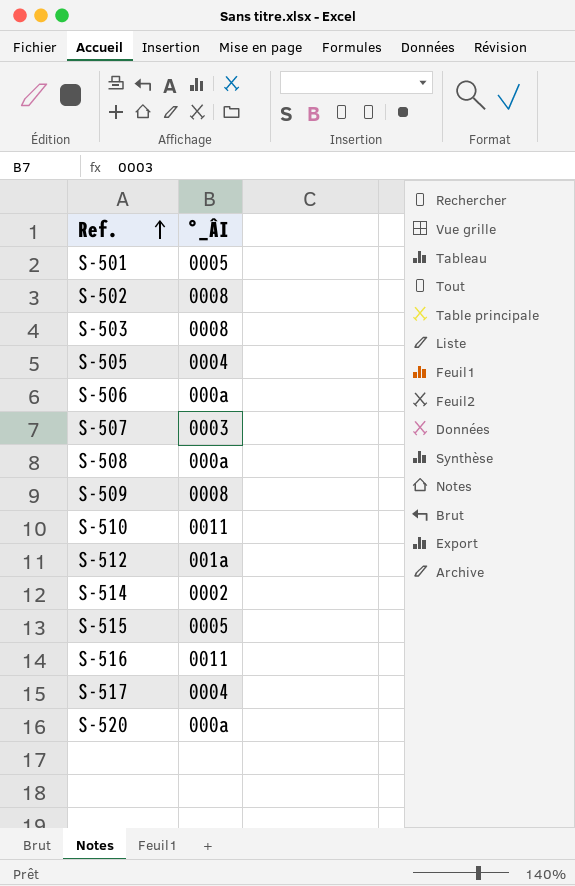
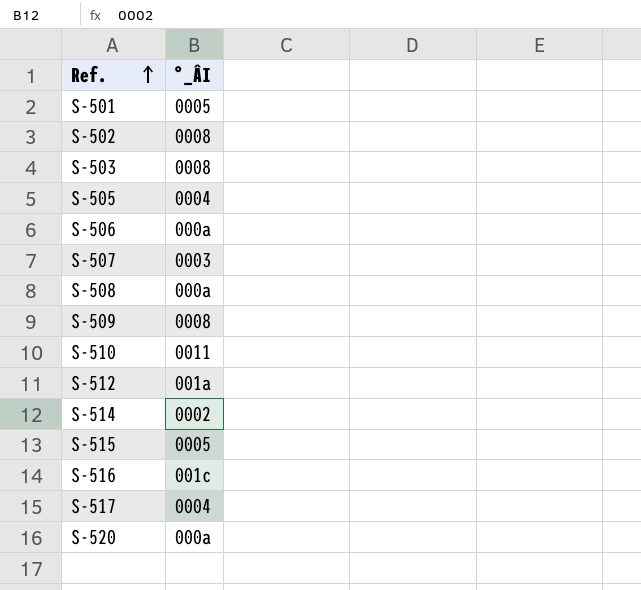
S-516 | °_ÂI: 0011 -> 001c

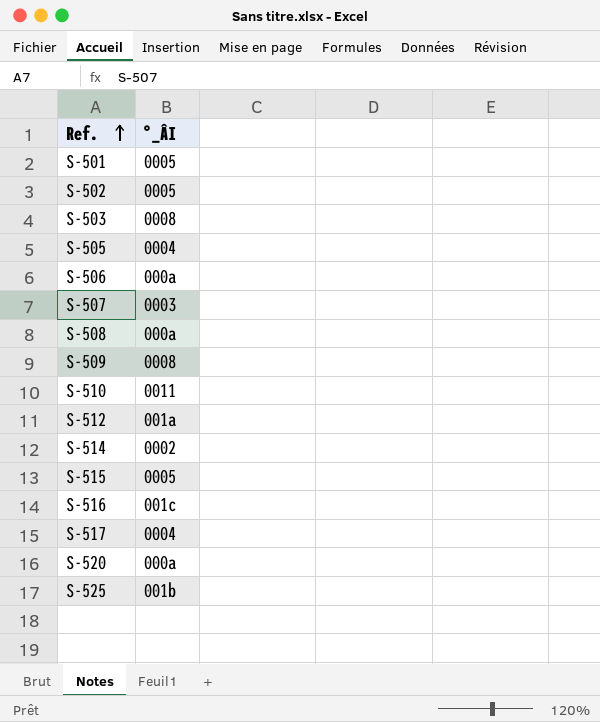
S-502 | °_ÂI: 0008 -> 0005
row S-525: none -> 001b

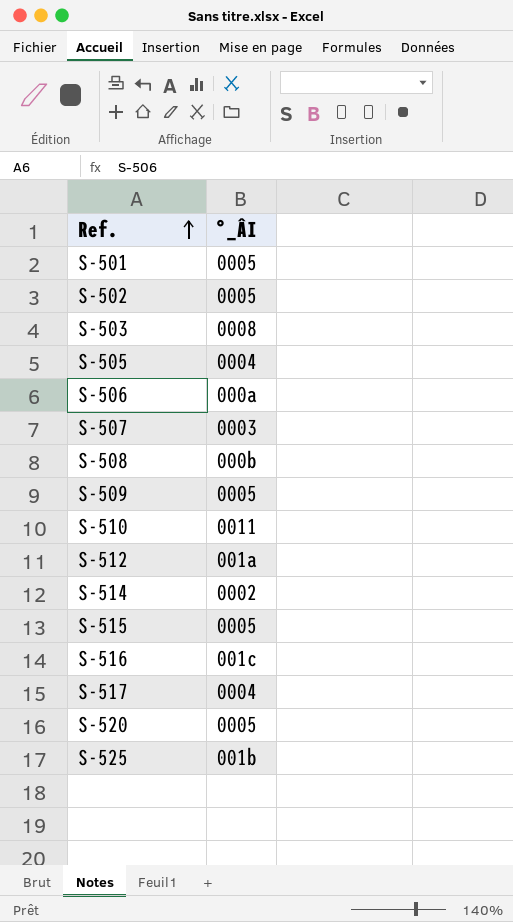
S-508 | °_ÂI: 000a -> 000b
S-509 | °_ÂI: 0008 -> 0005
S-520 | °_ÂI: 000a -> 0005

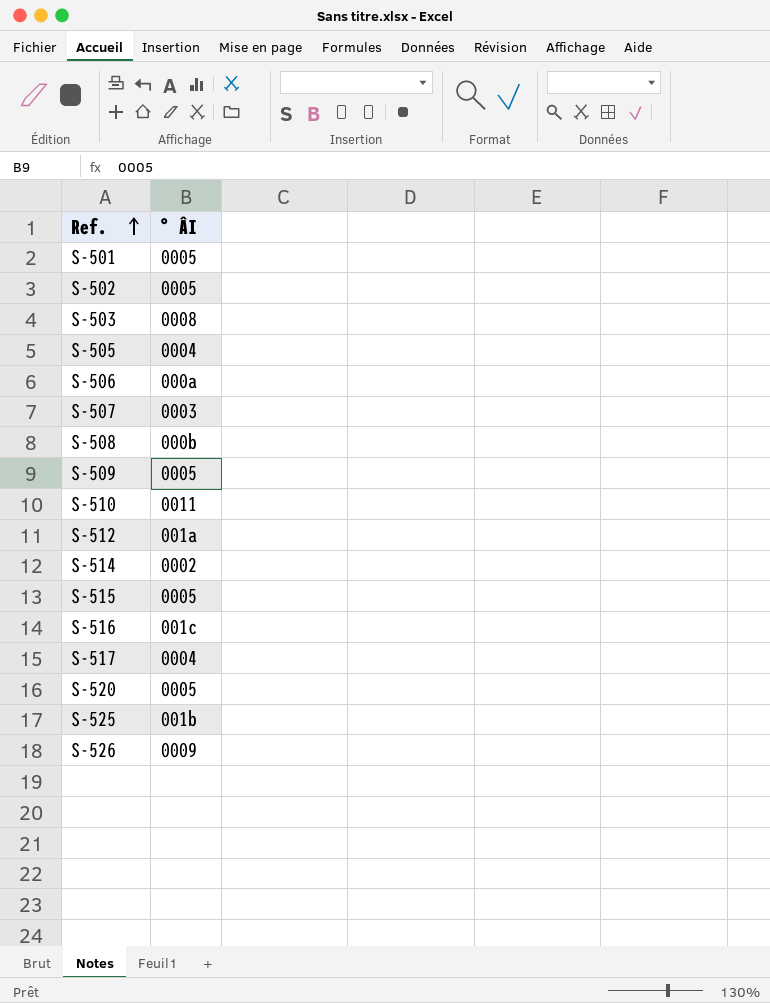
column name: °_ÂI -> ° ÂI
row S-526: none -> 0009

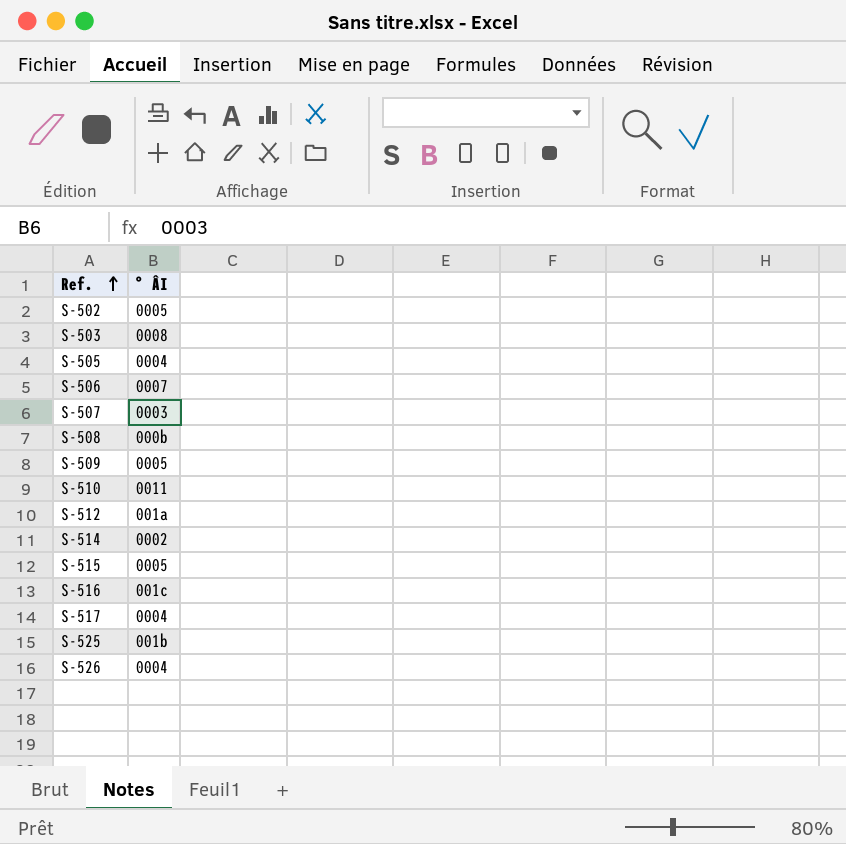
row S-501: 0005 -> none
row S-520: 0005 -> none
S-506 | ° ÂI: 000a -> 0007
S-526 | ° ÂI: 0009 -> 0004

